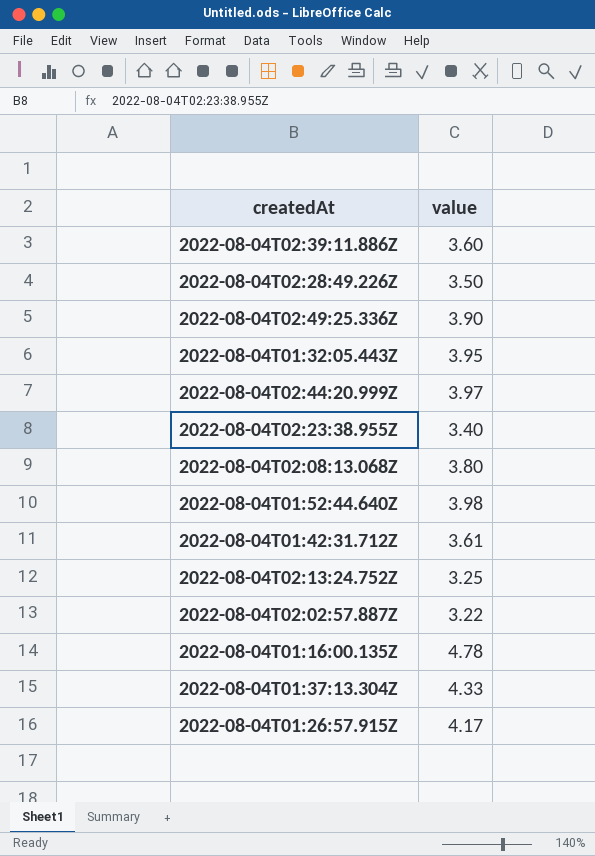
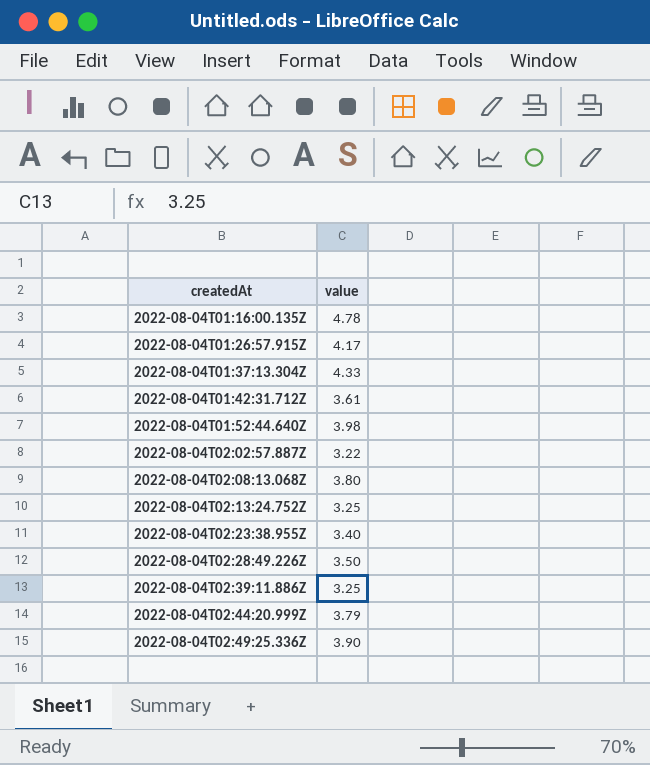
row order: none -> createdAt ascending
row 2022-08-04T01:32:05.443Z: 3.95 -> none
2022-08-04T02:39:11.886Z | value: 3.60 -> 3.25
2022-08-04T02:44:20.999Z | value: 3.97 -> 3.79

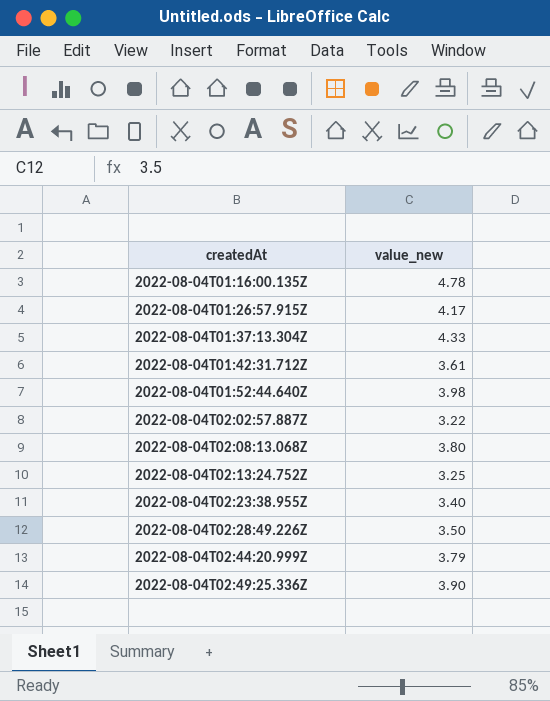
column name: value -> value_new
row 2022-08-04T02:39:11.886Z: 3.25 -> none

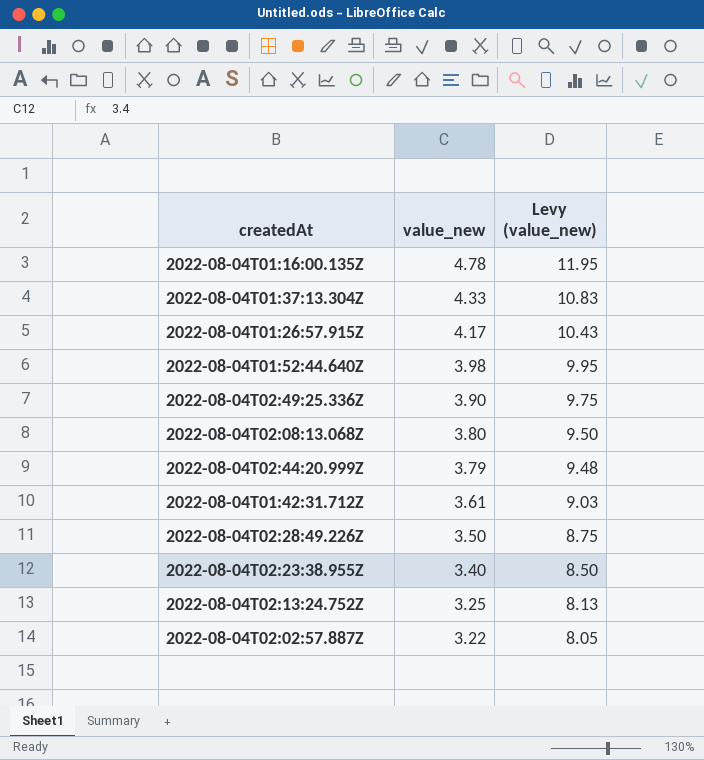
row order: createdAt ascending -> value_new descending
column Levy (value_new) | formula: none -> [value_new] * 2.5

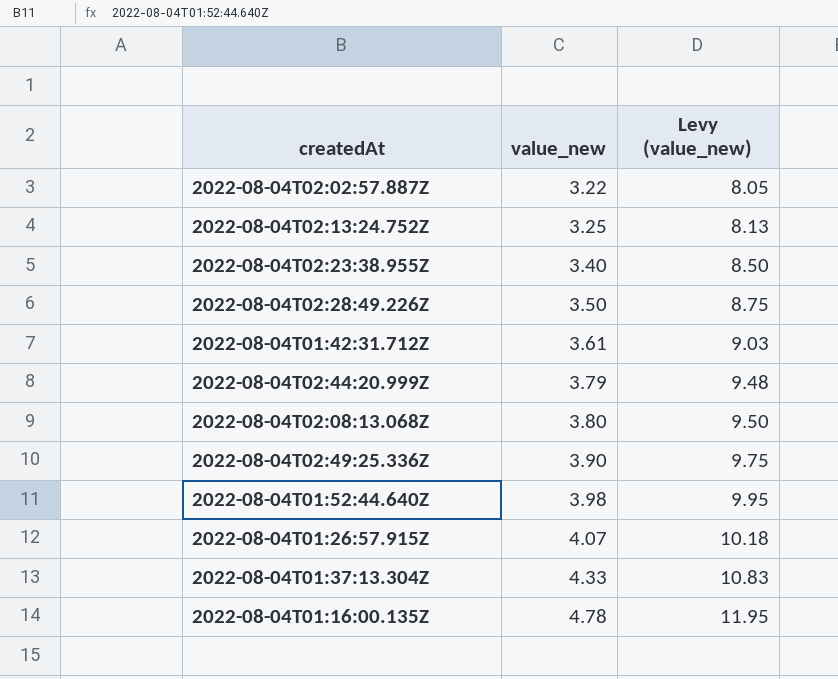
row order: value_new descending -> value_new ascending
2022-08-04T01:26:57.915Z | value_new: 4.17 -> 4.07
2022-08-04T01:26:57.915Z | Levy (value_new): 10.43 -> 10.18

